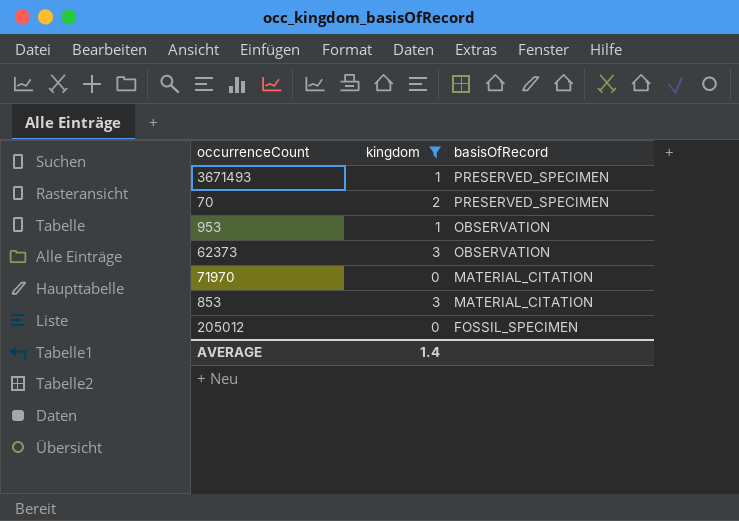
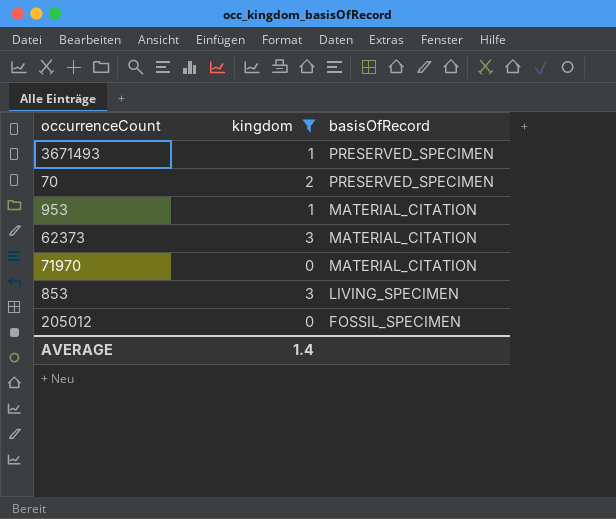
953 | basisOfRecord: OBSERVATION -> MATERIAL_CITATION
62373 | basisOfRecord: OBSERVATION -> MATERIAL_CITATION
853 | basisOfRecord: MATERIAL_CITATION -> LIVING_SPECIMEN

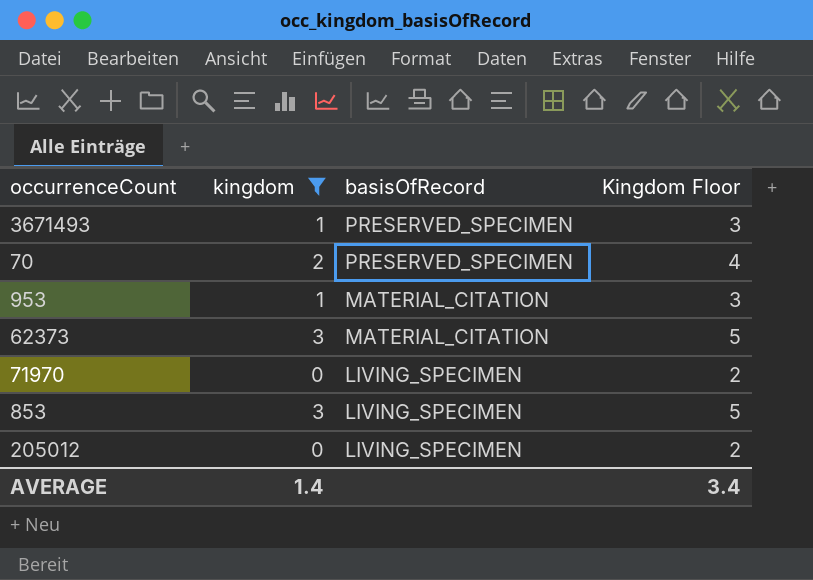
column Kingdom Floor | formula: none -> [kingdom] + 2
71970 | basisOfRecord: MATERIAL_CITATION -> LIVING_SPECIMEN
205012 | basisOfRecord: FOSSIL_SPECIMEN -> LIVING_SPECIMEN

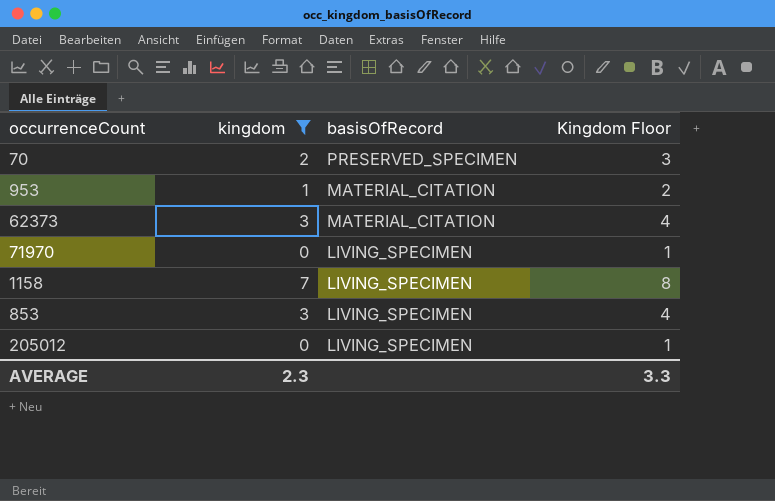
column Kingdom Floor | formula: [kingdom] + 2 -> [kingdom] + 1
row 3671493: 1 | PRESERVED_SPECIMEN | 3 -> none
row 1158: none -> 7 | LIVING_SPECIMEN | 8
AVERAGE | kingdom: 1.4 -> 2.3
AVERAGE | Kingdom Floor: 3.4 -> 3.3

